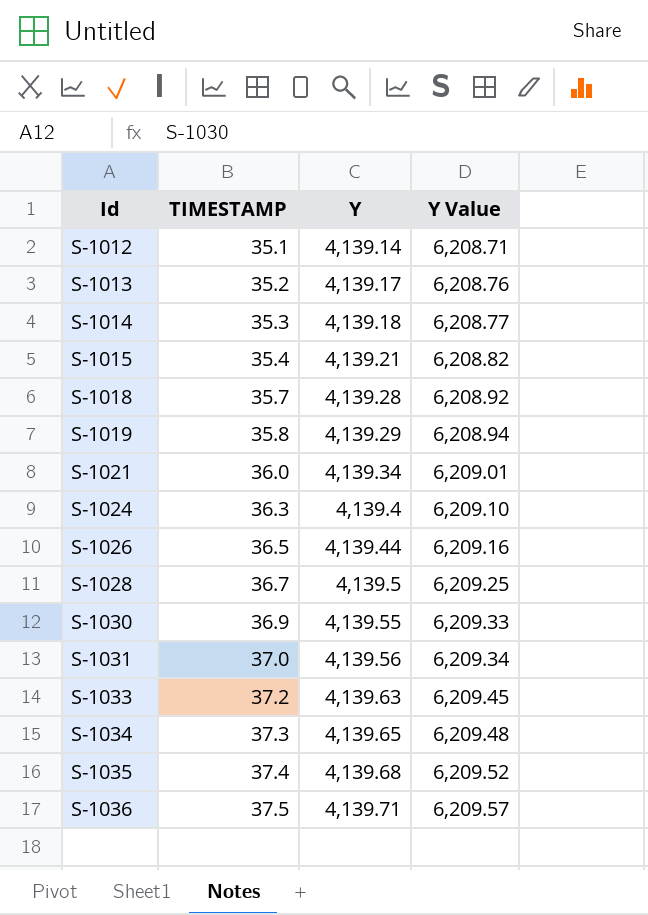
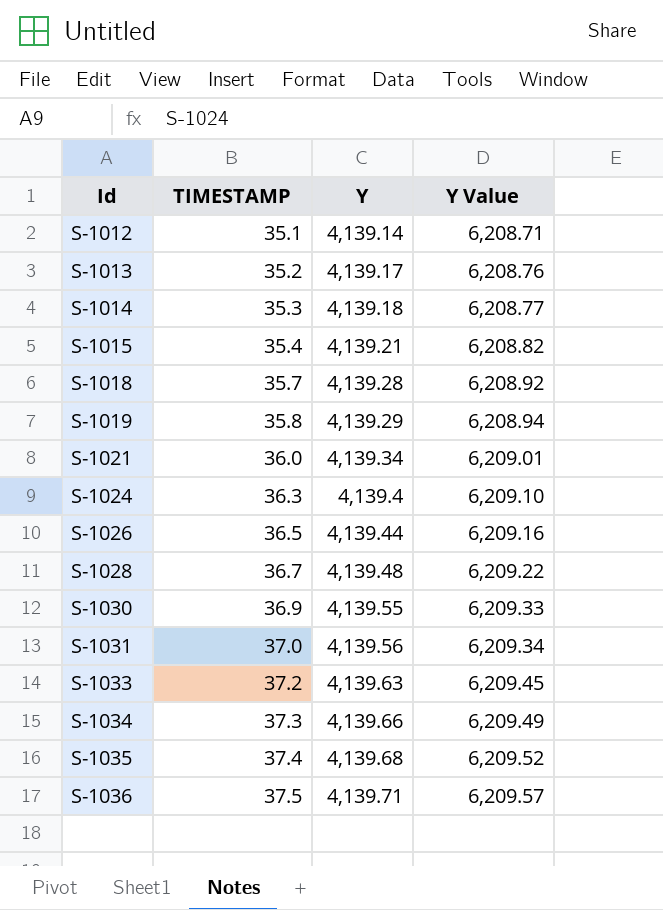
S-1028 | Y: 4,139.5 -> 4,139.48
S-1028 | Y Value: 6,209.25 -> 6,209.22
S-1034 | Y: 4,139.65 -> 4,139.66
S-1034 | Y Value: 6,209.48 -> 6,209.49

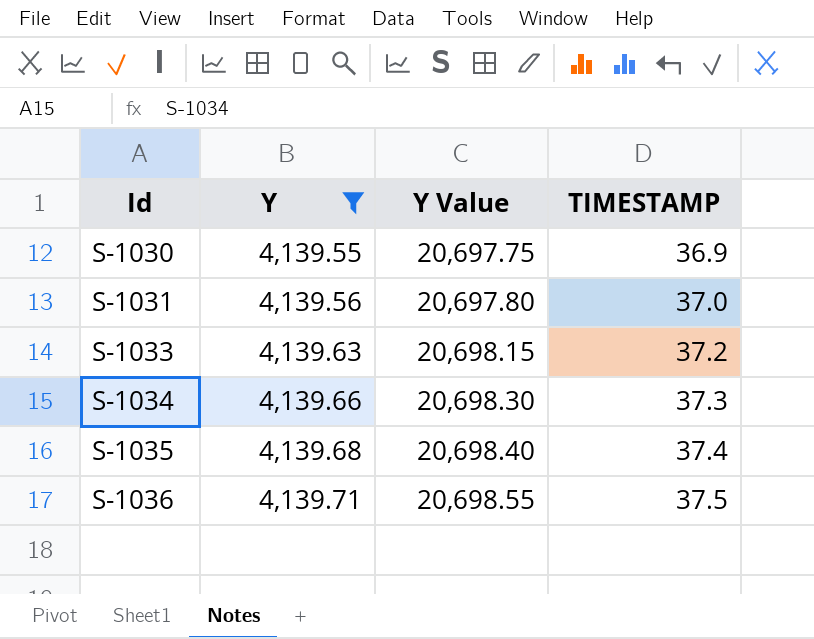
filter: none -> Y >= 4,139.55
column Y Value | formula: [Y] * 1.5 -> [Y] * 5
column TIMESTAMP | position: 2 -> 4

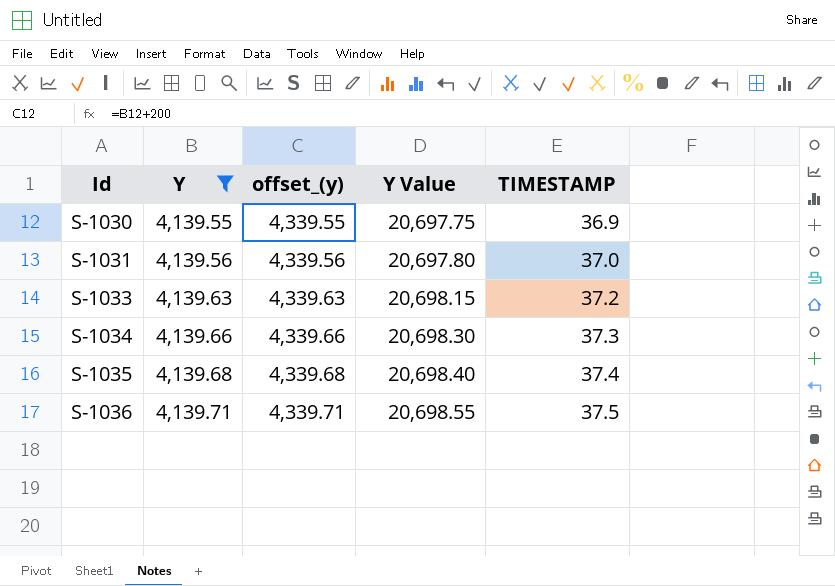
column offset_(y) | formula: none -> [Y] + 200

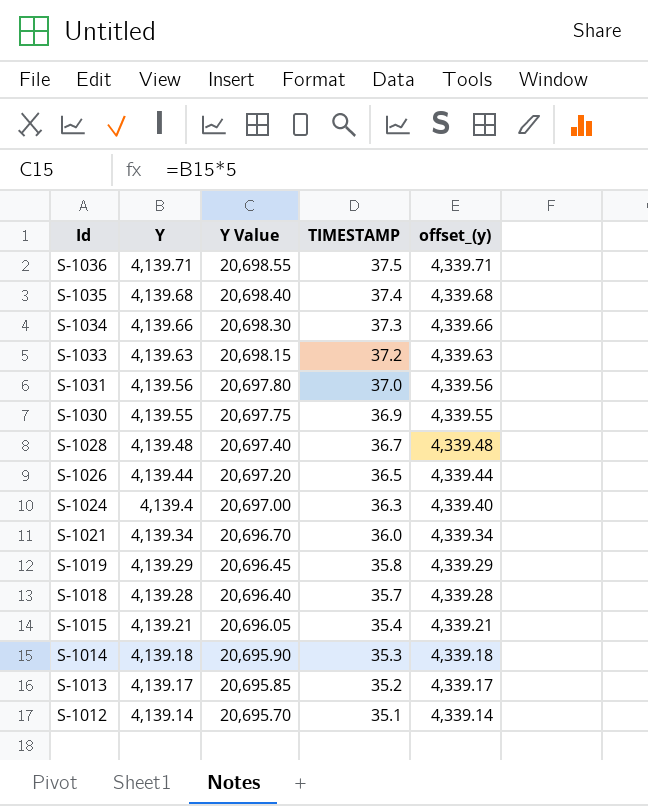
filter: Y >= 4,139.55 -> none
row order: Id ascending -> Id descending
column offset_(y) | position: 3 -> 5

